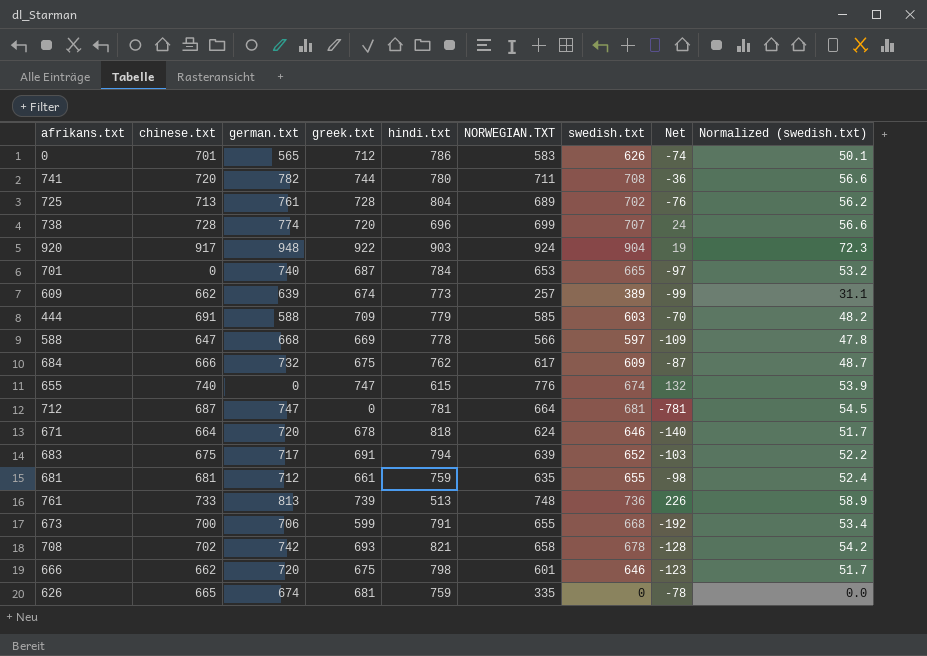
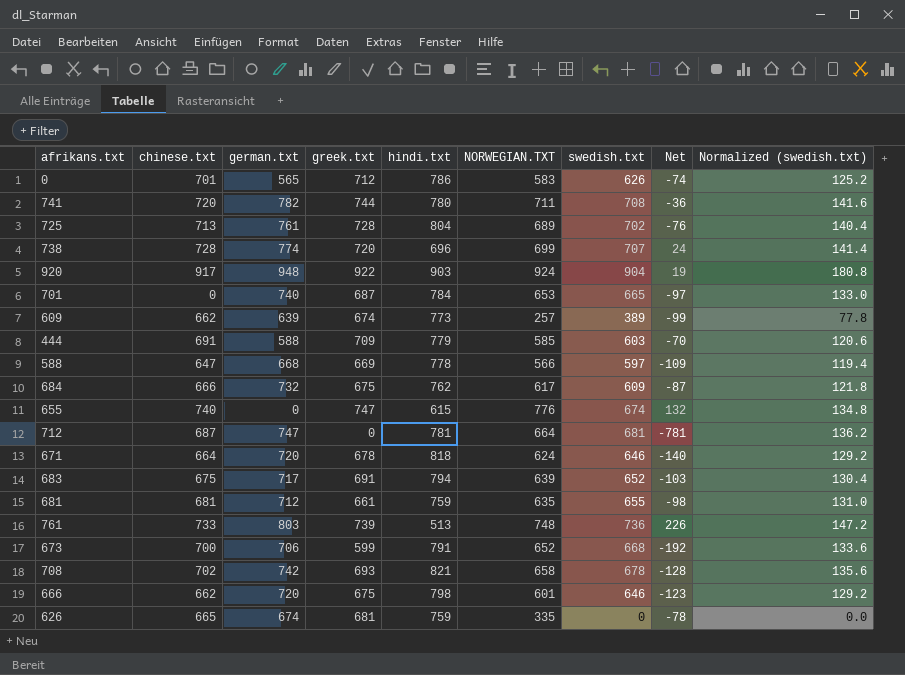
column Normalized (swedish.txt) | formula: [swedish.txt] * 0.08 -> [swedish.txt] * 0.2
761 | german.txt: 813 -> 803
673 | NORWEGIAN.TXT: 655 -> 652

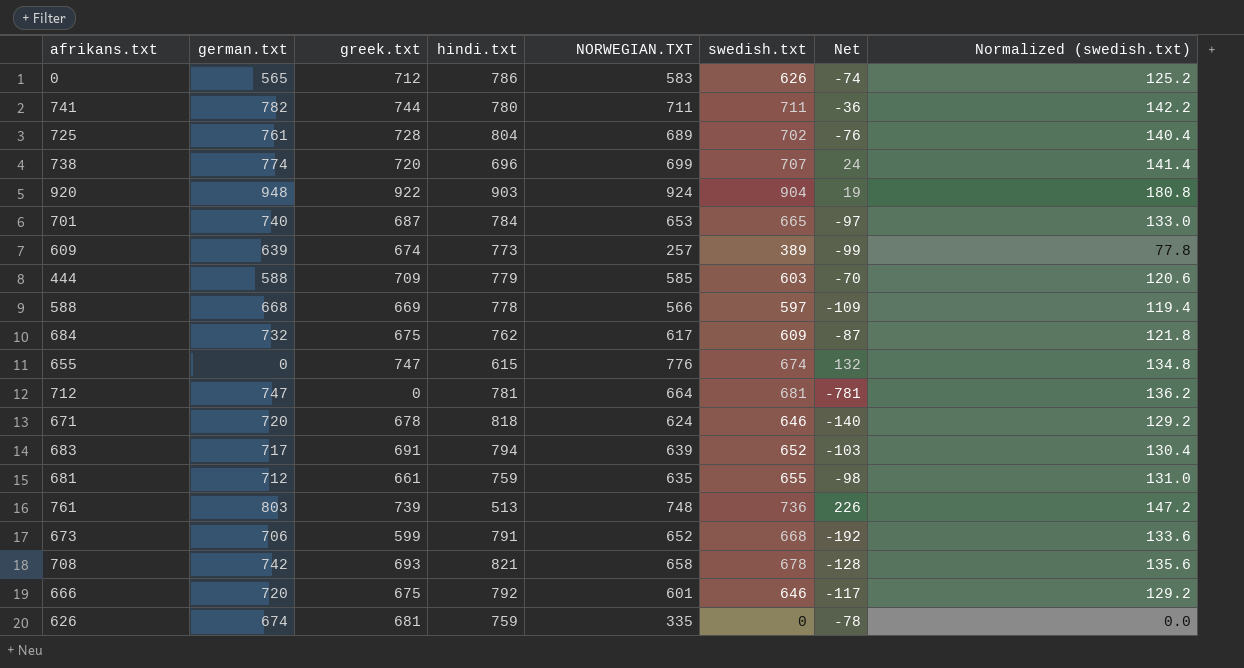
column chinese.txt | position: 2 -> none
741 | swedish.txt: 708 -> 711
741 | Normalized (swedish.txt): 141.6 -> 142.2
666 | hindi.txt: 798 -> 792
666 | Net: -123 -> -117

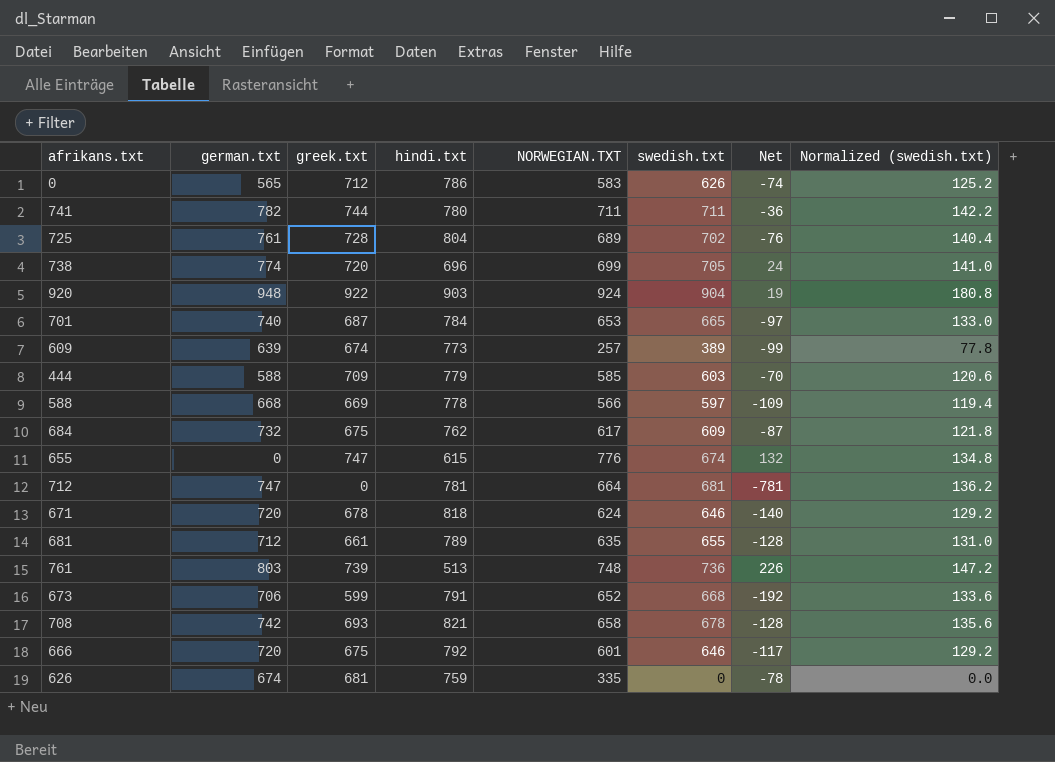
row 683: 717 | 691 | 794 | 639 | 652 | -103 | 130.4 -> none
738 | swedish.txt: 707 -> 705
738 | Normalized (swedish.txt): 141.4 -> 141.0
681 | hindi.txt: 759 -> 789
681 | Net: -98 -> -128

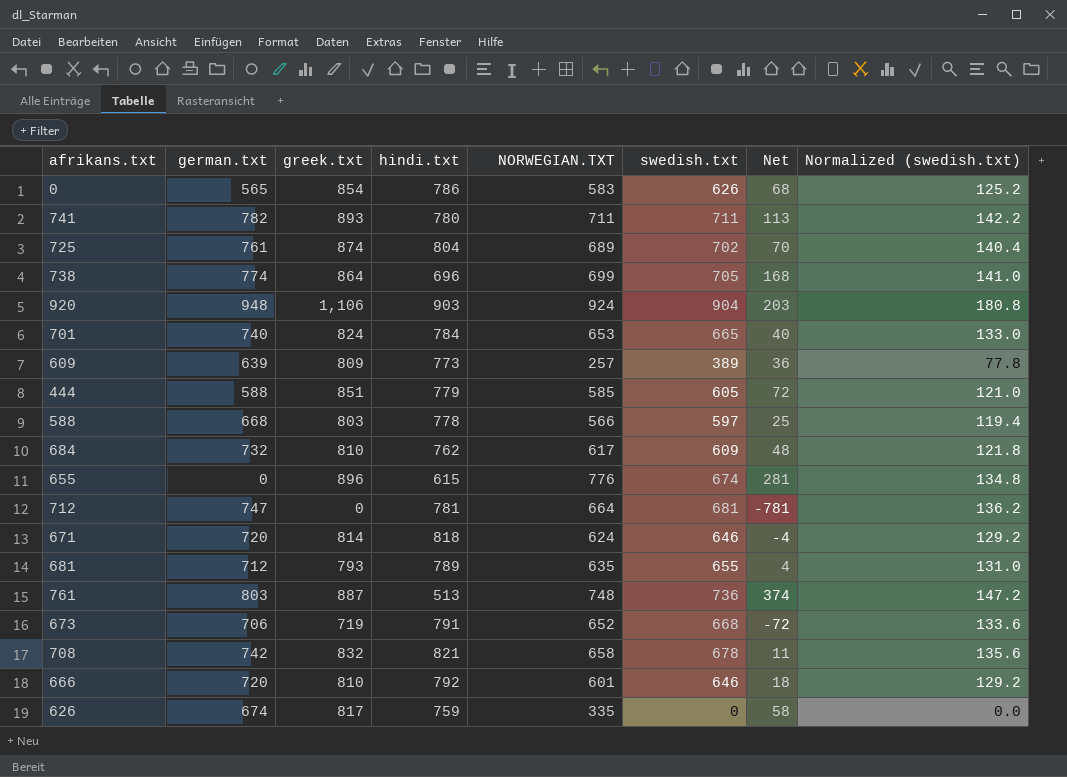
0 | greek.txt: 712 -> 854
0 | Net: -74 -> 68
741 | greek.txt: 744 -> 893
741 | Net: -36 -> 113
725 | greek.txt: 728 -> 874
725 | Net: -76 -> 70
738 | greek.txt: 720 -> 864
738 | Net: 24 -> 168
920 | greek.txt: 922 -> 1,106
920 | Net: 19 -> 203
701 | greek.txt: 687 -> 824
701 | Net: -97 -> 40
609 | greek.txt: 674 -> 809
609 | Net: -99 -> 36
444 | greek.txt: 709 -> 851
444 | swedish.txt: 603 -> 605
444 | Net: -70 -> 72
444 | Normalized (swedish.txt): 120.6 -> 121.0
588 | greek.txt: 669 -> 803
588 | Net: -109 -> 25
684 | greek.txt: 675 -> 810
684 | Net: -87 -> 48
655 | greek.txt: 747 -> 896
655 | Net: 132 -> 281
671 | greek.txt: 678 -> 814
671 | Net: -140 -> -4
681 | greek.txt: 661 -> 793
681 | Net: -128 -> 4
761 | greek.txt: 739 -> 887
761 | Net: 226 -> 374
673 | greek.txt: 599 -> 719
673 | Net: -192 -> -72
708 | greek.txt: 693 -> 832
708 | Net: -128 -> 11
666 | greek.txt: 675 -> 810
666 | Net: -117 -> 18
626 | greek.txt: 681 -> 817
626 | Net: -78 -> 58

